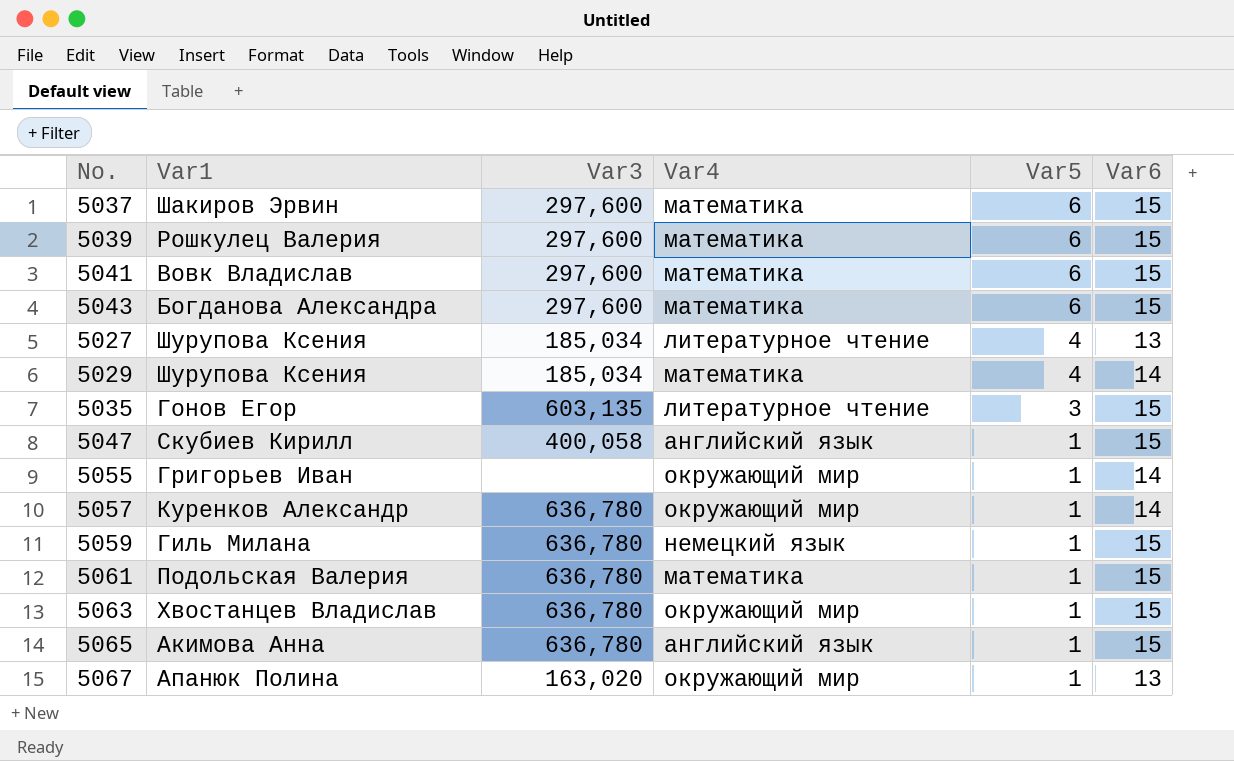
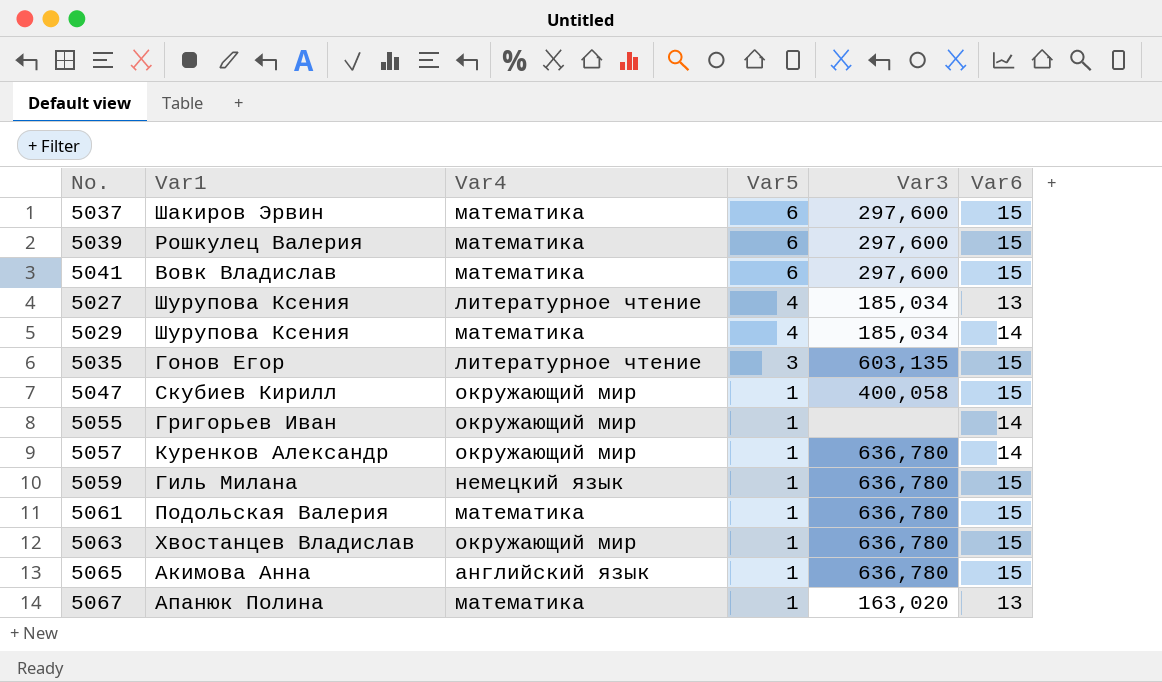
column Var3 | position: 3 -> 5
row 5043: Богданова Александра | 297,600 | математика | 6 | 15 -> none
5047 | Var4: английский язык -> окружающий мир
5067 | Var4: окружающий мир -> математика

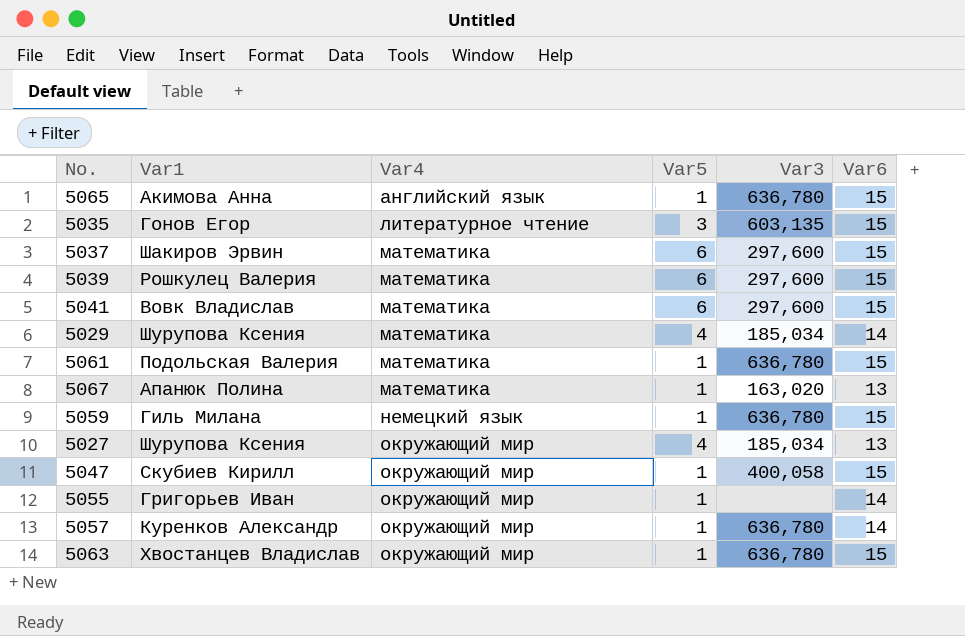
row order: Var5 descending -> Var4 ascending
5027 | Var4: литературное чтение -> окружающий мир

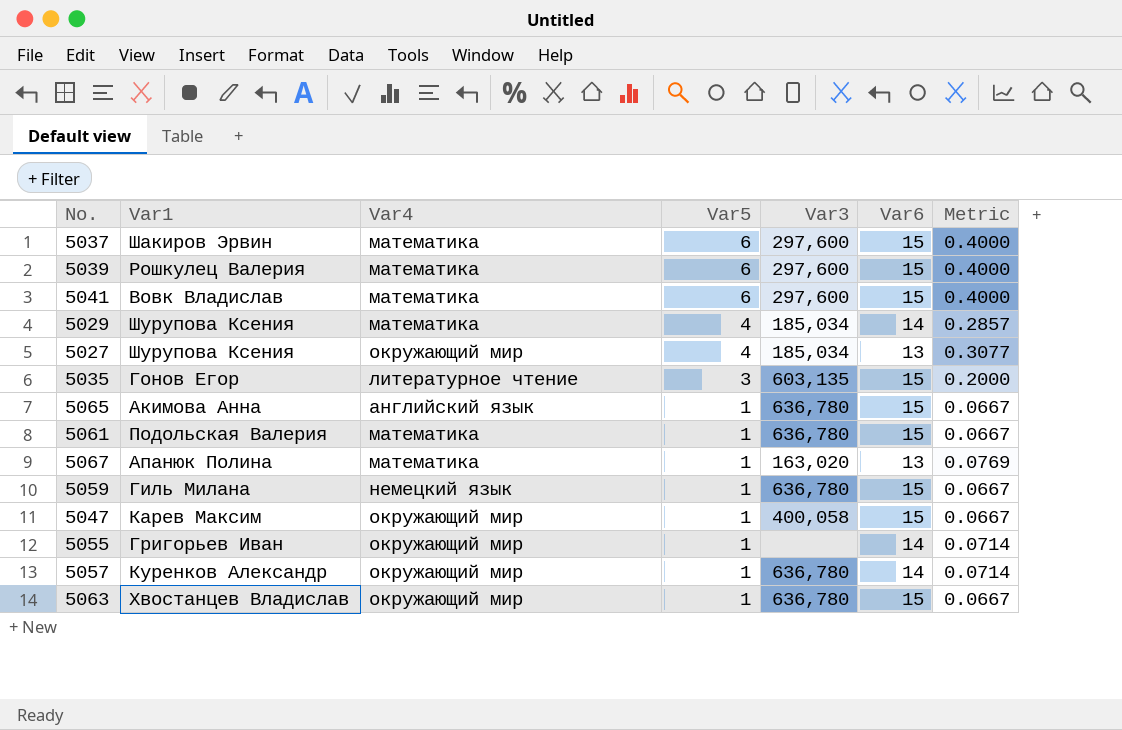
row order: Var4 ascending -> Var5 descending
column Metric | formula: none -> [Var5] / [Var6]
5047 | Var1: Скубиев Кирилл -> Карев Максим

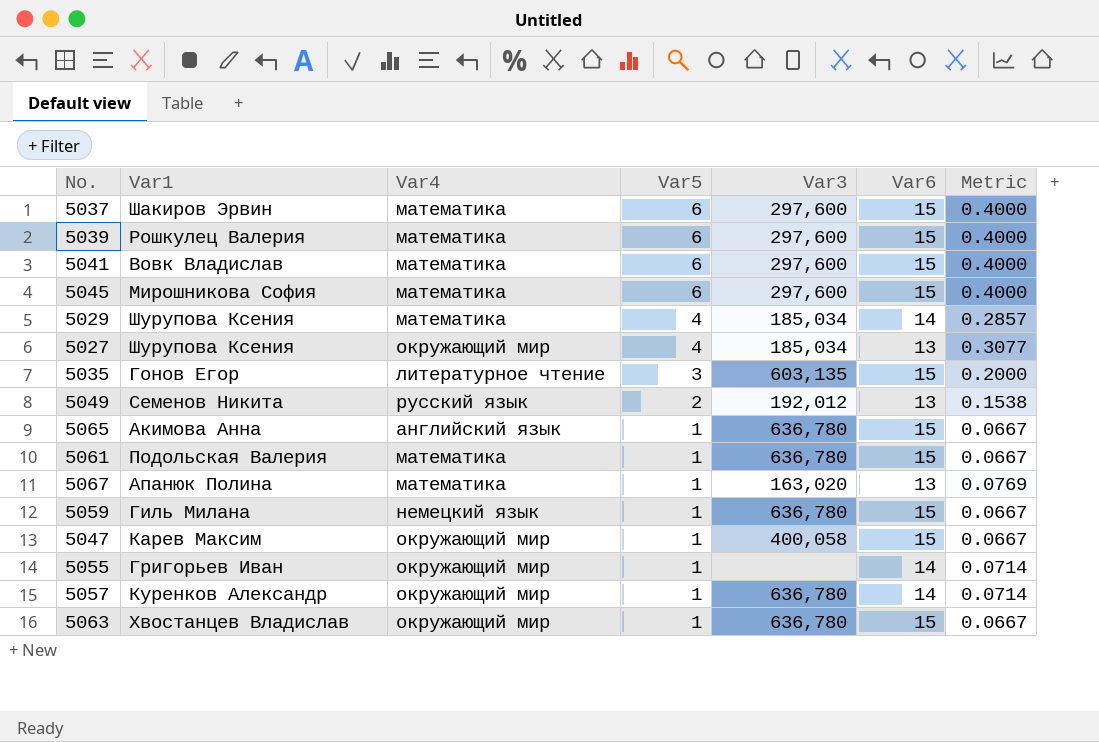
row 5045: none -> Мирошникова София | математика | 6 | 297,600 | 15 | 0.4000
row 5049: none -> Семенов Никита | русский язык | 2 | 192,012 | 13 | 0.1538

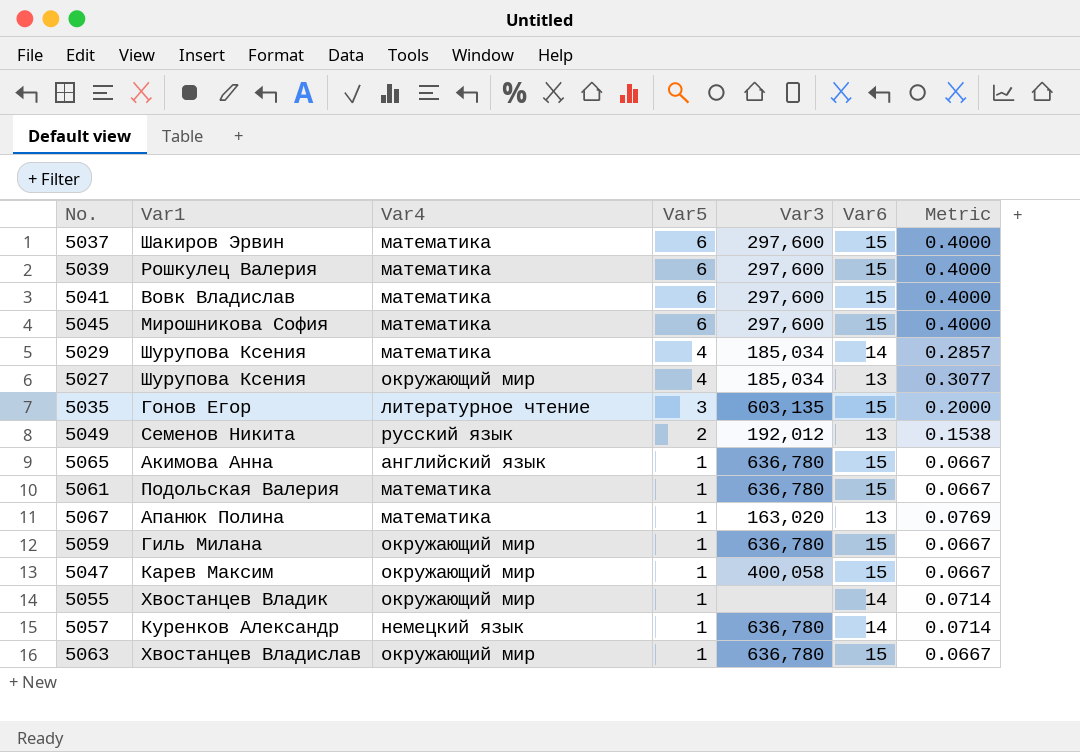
5059 | Var4: немецкий язык -> окружающий мир
5055 | Var1: Григорьев Иван -> Хвостанцев Владик
5057 | Var4: окружающий мир -> немецкий язык

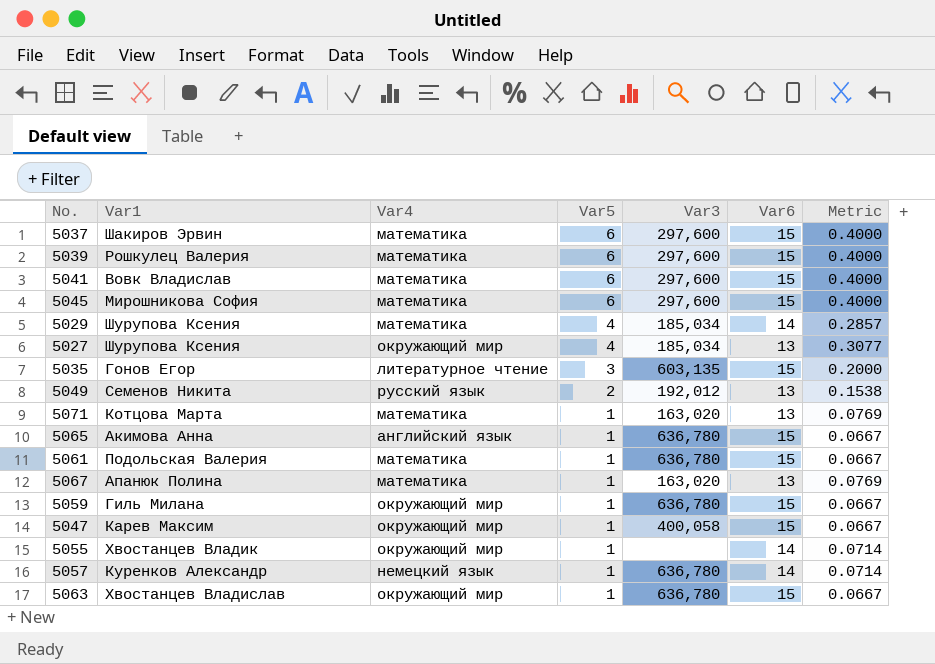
row 5071: none -> Котцова Марта | математика | 1 | 163,020 | 13 | 0.0769

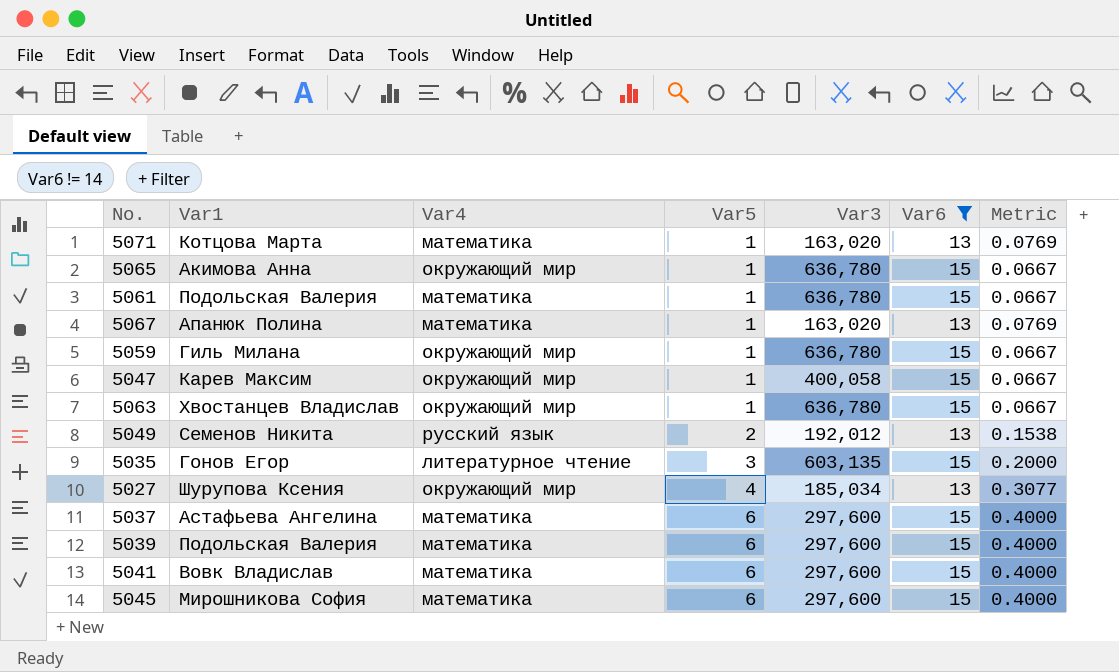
filter: none -> Var6 != 14
row order: Var5 descending -> Var5 ascending
5065 | Var4: английский язык -> окружающий мир
5037 | Var1: Шакиров Эрвин -> Астафьева Ангелина
5039 | Var1: Рошкулец Валерия -> Подольская Валерия

